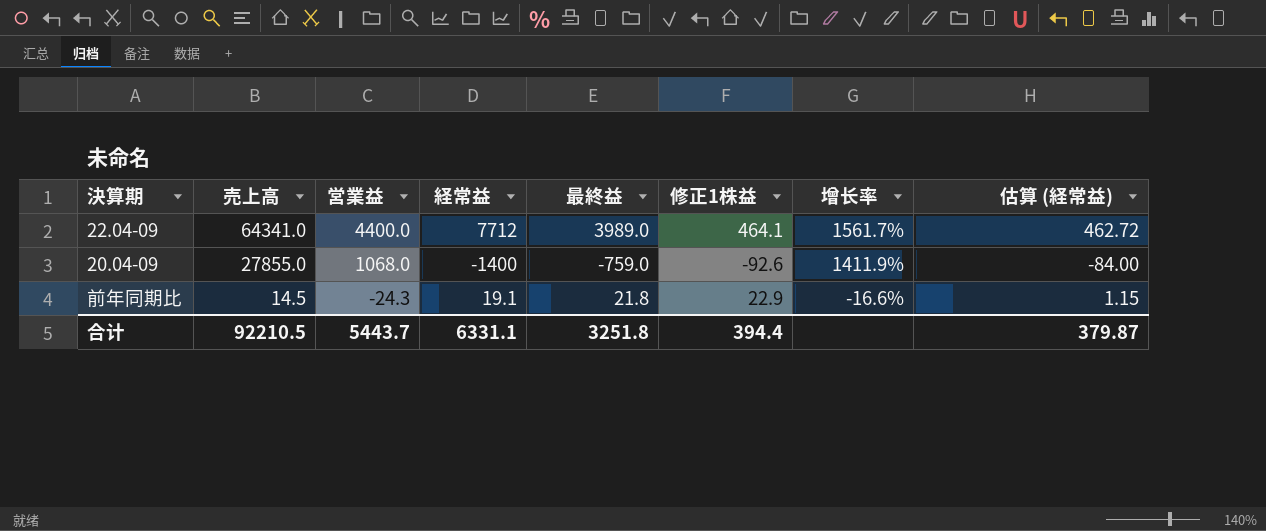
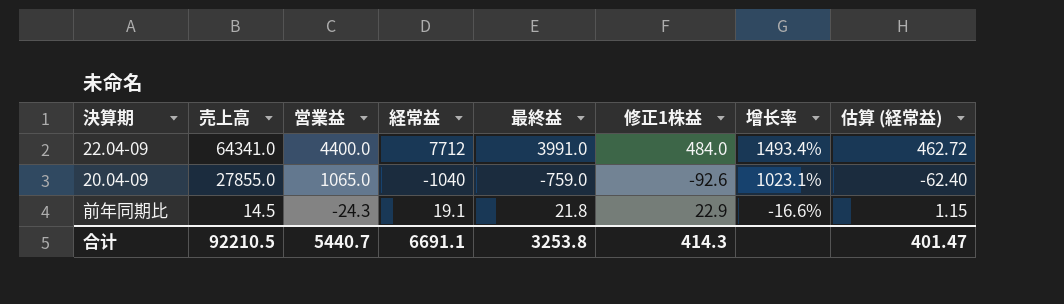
22.04-09 | 最終益: 3989.0 -> 3991.0
22.04-09 | 修正1株益: 464.1 -> 484.0
22.04-09 | 增长率: 1561.7% -> 1493.4%
20.04-09 | 営業益: 1068.0 -> 1065.0
20.04-09 | 経常益: -1400 -> -1040
20.04-09 | 增长率: 1411.9% -> 1023.1%
20.04-09 | 估算 (経常益): -84.00 -> -62.40
合计 | 営業益: 5443.7 -> 5440.7
合计 | 経常益: 6331.1 -> 6691.1
合计 | 最終益: 3251.8 -> 3253.8
合计 | 修正1株益: 394.4 -> 414.3
合计 | 估算 (経常益): 379.87 -> 401.47

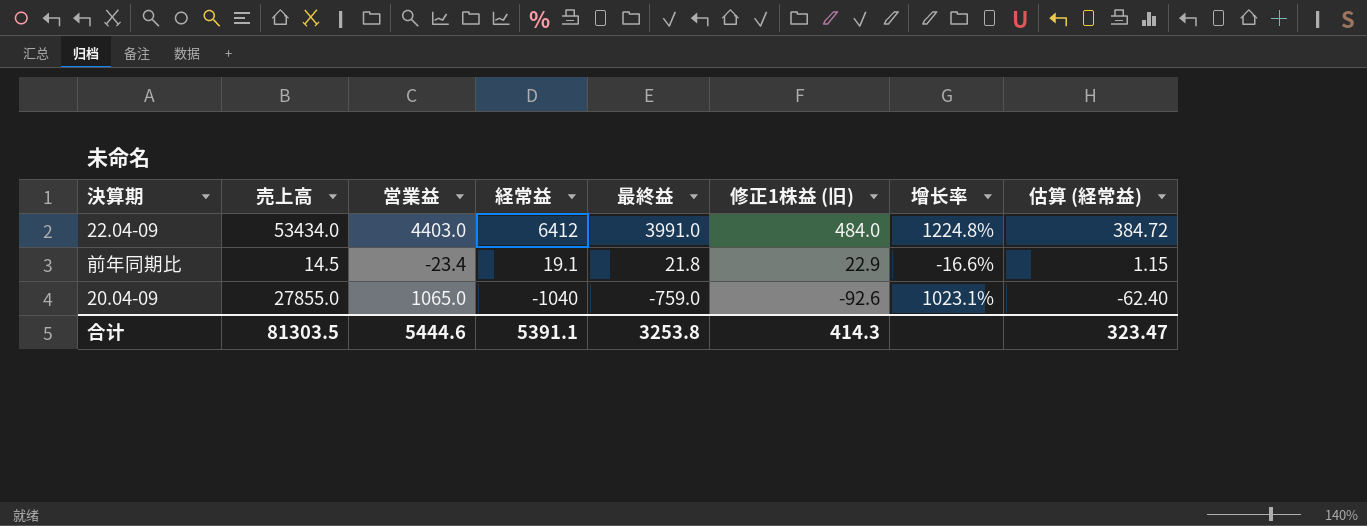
row order: 売上高 descending -> 経常益 descending
column name: 修正1株益 -> 修正1株益 (旧)
22.04-09 | 売上高: 64341.0 -> 53434.0
22.04-09 | 営業益: 4400.0 -> 4403.0
22.04-09 | 経常益: 7712 -> 6412
22.04-09 | 增长率: 1493.4% -> 1224.8%
22.04-09 | 估算 (経常益): 462.72 -> 384.72
前年同期比 | 営業益: -24.3 -> -23.4
合计 | 売上高: 92210.5 -> 81303.5
合计 | 営業益: 5440.7 -> 5444.6
合计 | 経常益: 6691.1 -> 5391.1
合计 | 估算 (経常益): 401.47 -> 323.47

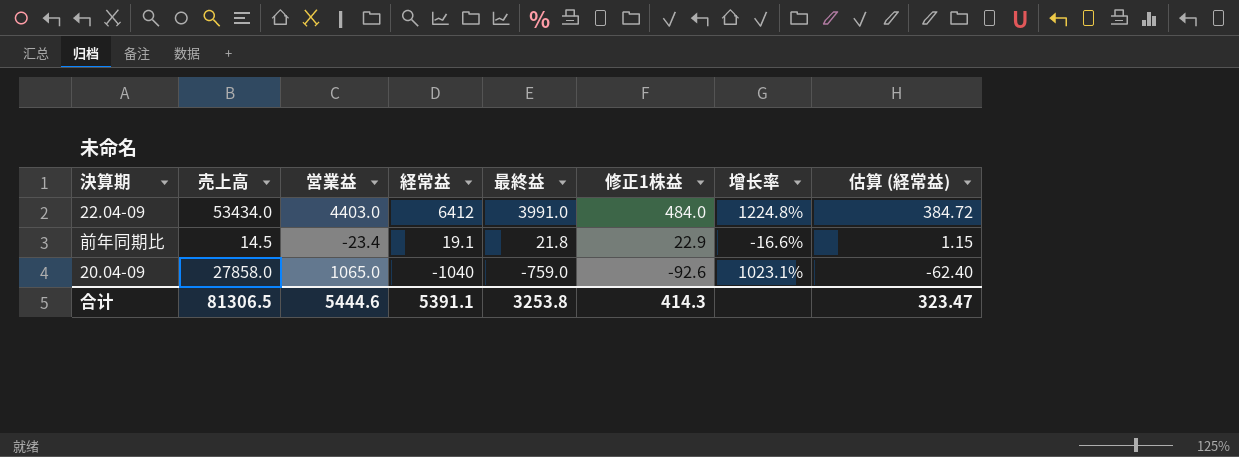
column name: 修正1株益 (旧) -> 修正1株益
20.04-09 | 売上高: 27855.0 -> 27858.0
合计 | 売上高: 81303.5 -> 81306.5

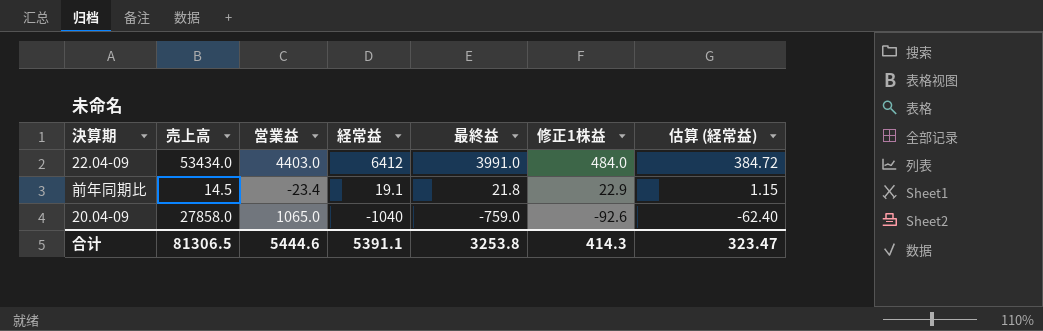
column 增长率 | formula: ([経常益] - [修正1株益]) / [修正1株益] -> none

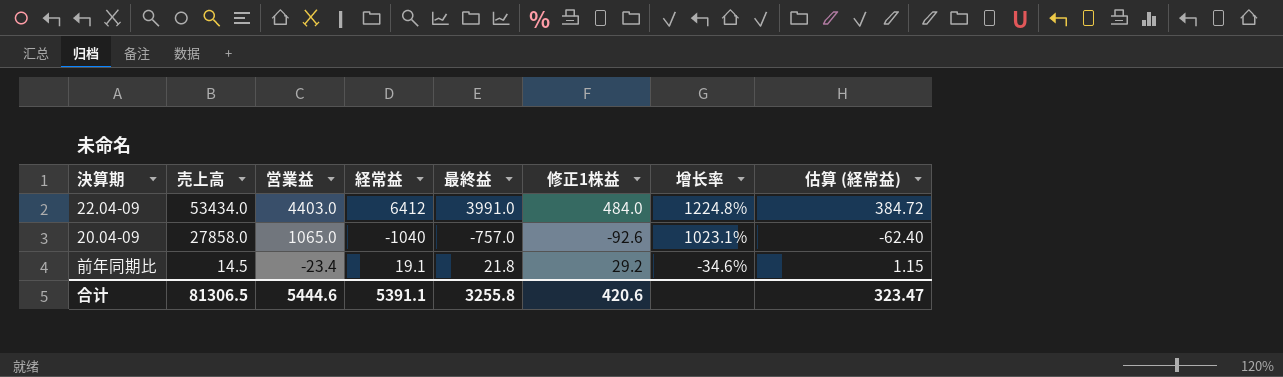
row order: 経常益 descending -> 売上高 descending
column 增长率 | formula: none -> ([経常益] - [修正1株益]) / [修正1株益]
20.04-09 | 最終益: -759.0 -> -757.0
前年同期比 | 修正1株益: 22.9 -> 29.2
合计 | 最終益: 3253.8 -> 3255.8
合计 | 修正1株益: 414.3 -> 420.6

